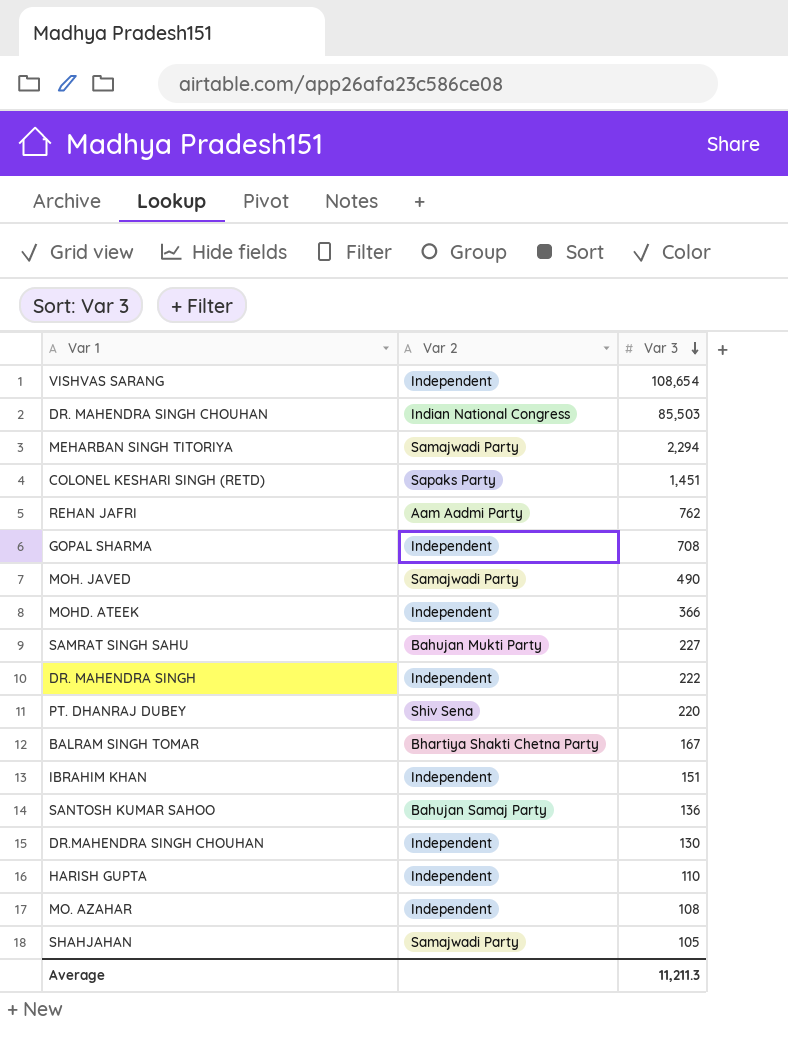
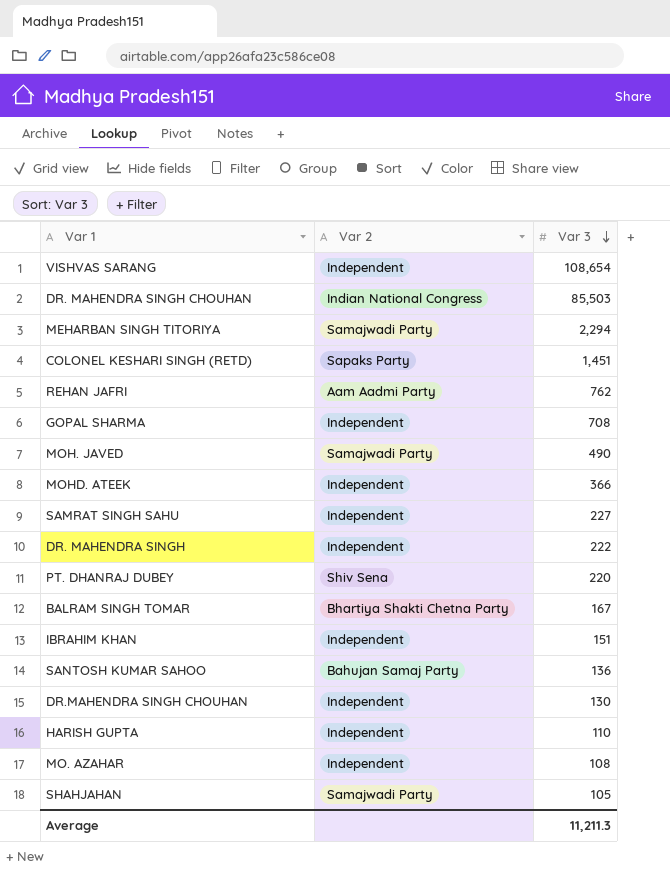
SAMRAT SINGH SAHU | Var 2: Bahujan Mukti Party -> Independent

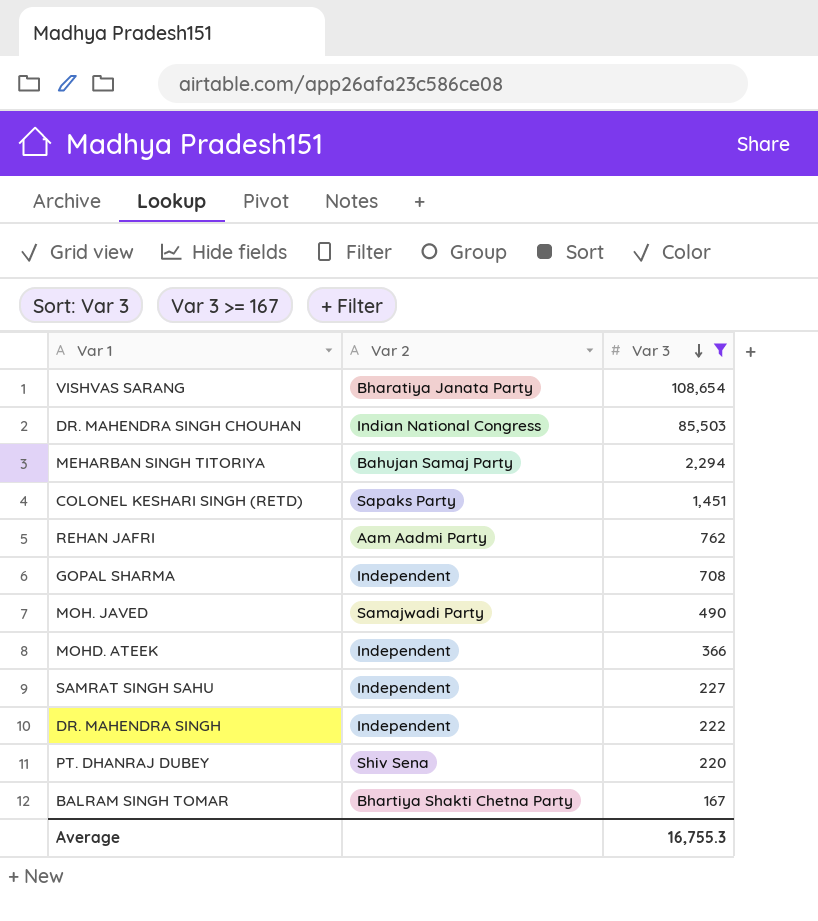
filter: none -> Var 3 >= 167
VISHVAS SARANG | Var 2: Independent -> Bharatiya Janata Party
MEHARBAN SINGH TITORIYA | Var 2: Samajwadi Party -> Bahujan Samaj Party
Average | Var 3: 11,211.3 -> 16,755.3

